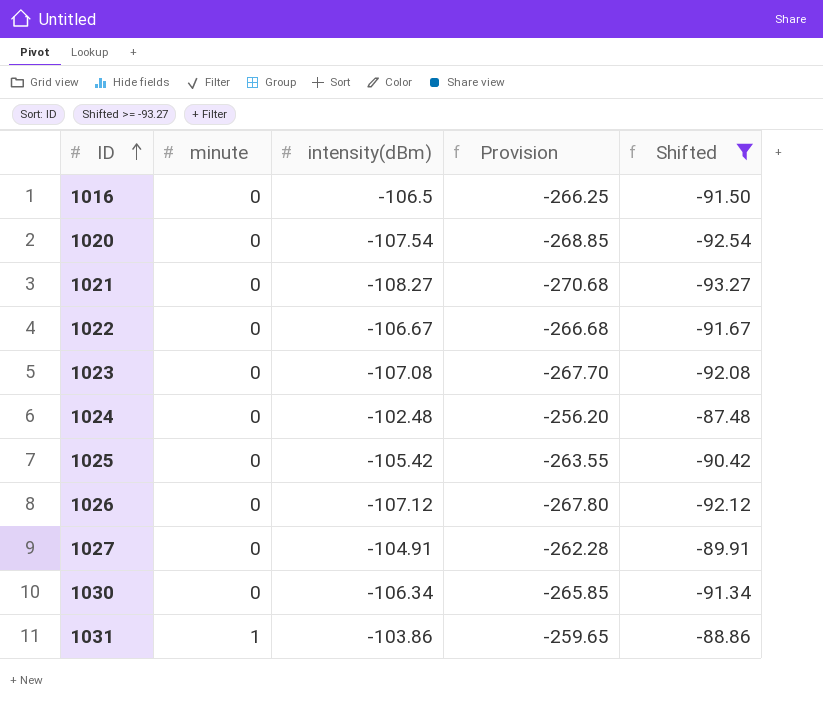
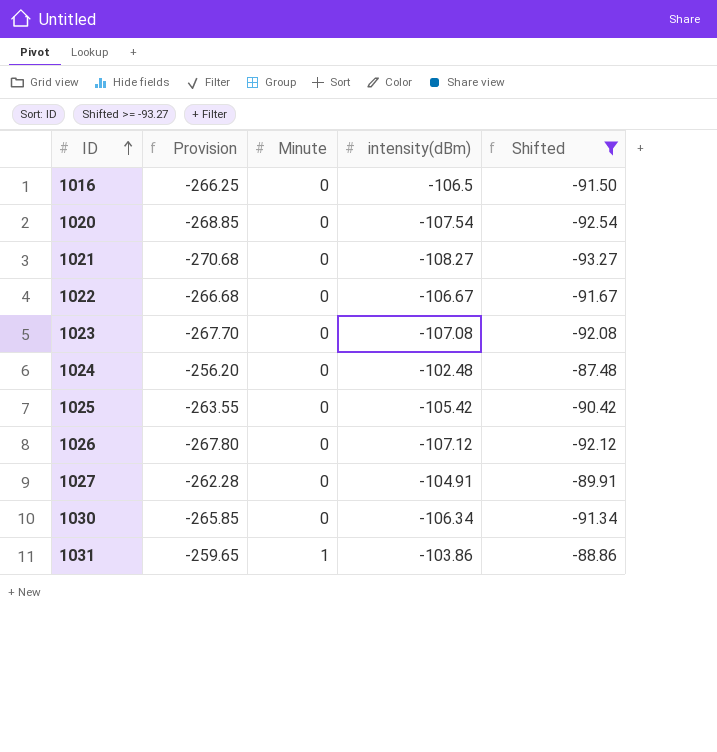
column Provision | position: 4 -> 2
column name: minute -> Minute

